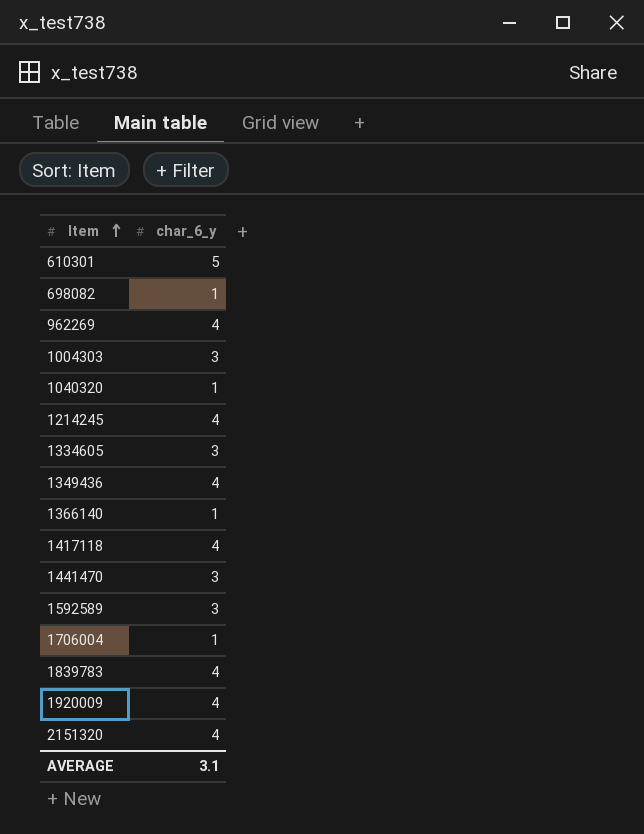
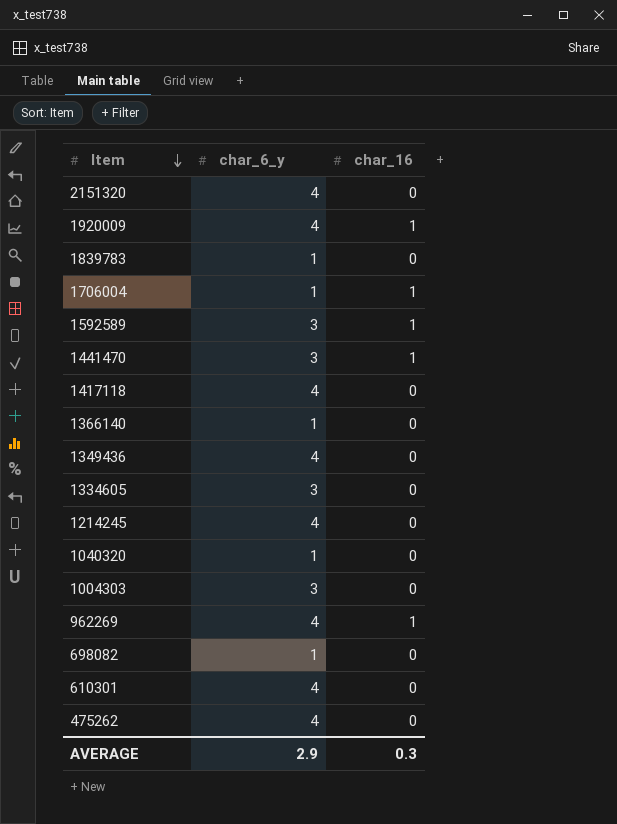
row order: Item ascending -> Item descending
column char_16 | position: none -> 3
1839783 | char_6_y: 4 -> 1
610301 | char_6_y: 5 -> 4
row 475262: none -> 4 | 0
AVERAGE | char_6_y: 3.1 -> 2.9

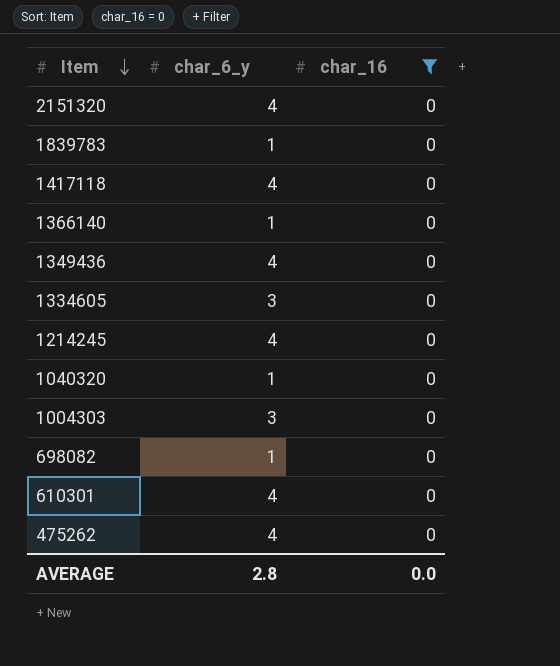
filter: none -> char_16 = 0
AVERAGE | char_6_y: 2.9 -> 2.8
AVERAGE | char_16: 0.3 -> 0.0

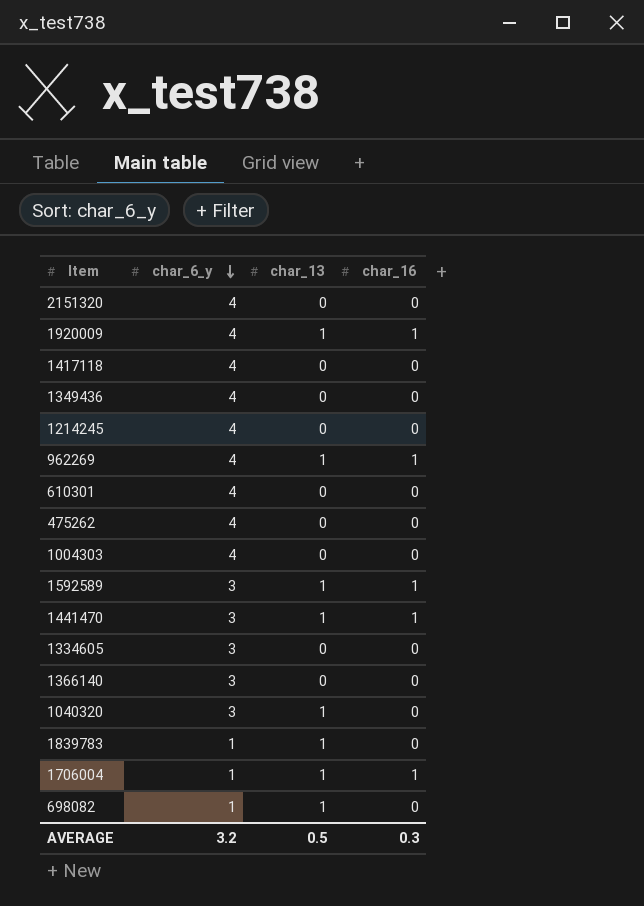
filter: char_16 = 0 -> none
row order: Item descending -> char_6_y descending
column char_13 | position: none -> 3
1004303 | char_6_y: 3 -> 4
1366140 | char_6_y: 1 -> 3
1040320 | char_6_y: 1 -> 3
AVERAGE | char_6_y: 2.8 -> 3.2
AVERAGE | char_16: 0.0 -> 0.3

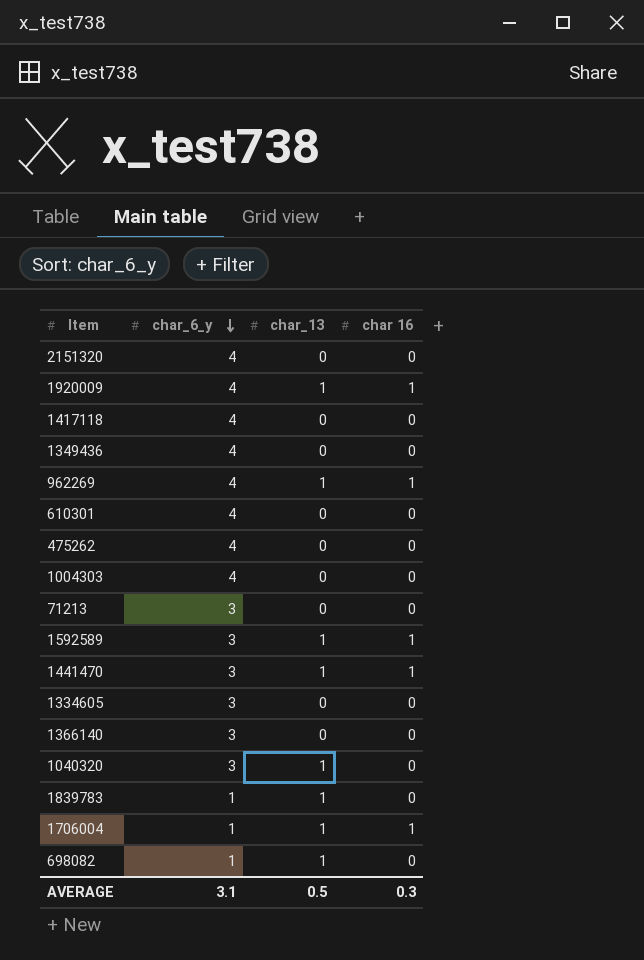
column name: char_16 -> char 16
row 1214245: 4 | 0 | 0 -> none
row 71213: none -> 3 | 0 | 0
AVERAGE | char_6_y: 3.2 -> 3.1

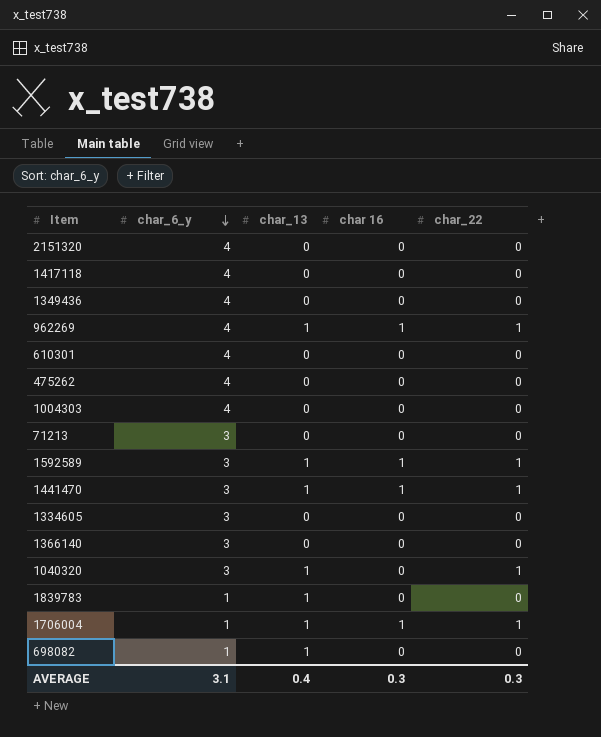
column char_22 | position: none -> 5
row 1920009: 4 | 1 | 1 -> none
AVERAGE | char_13: 0.5 -> 0.4

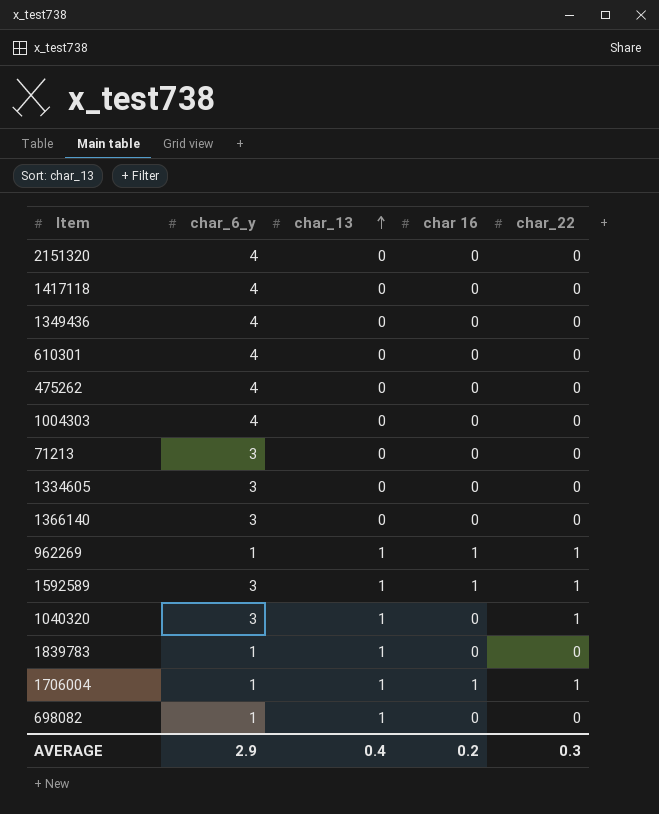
row order: char_6_y descending -> char_13 ascending
row 1441470: 3 | 1 | 1 | 1 -> none
962269 | char_6_y: 4 -> 1
AVERAGE | char_6_y: 3.1 -> 2.9
AVERAGE | char 16: 0.3 -> 0.2

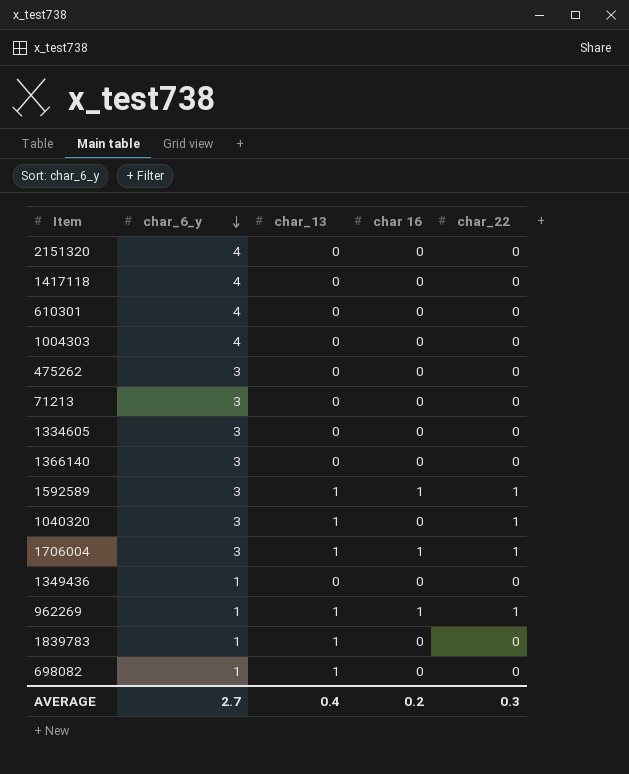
row order: char_13 ascending -> char_6_y descending
475262 | char_6_y: 4 -> 3
1706004 | char_6_y: 1 -> 3
1349436 | char_6_y: 4 -> 1
AVERAGE | char_6_y: 2.9 -> 2.7

